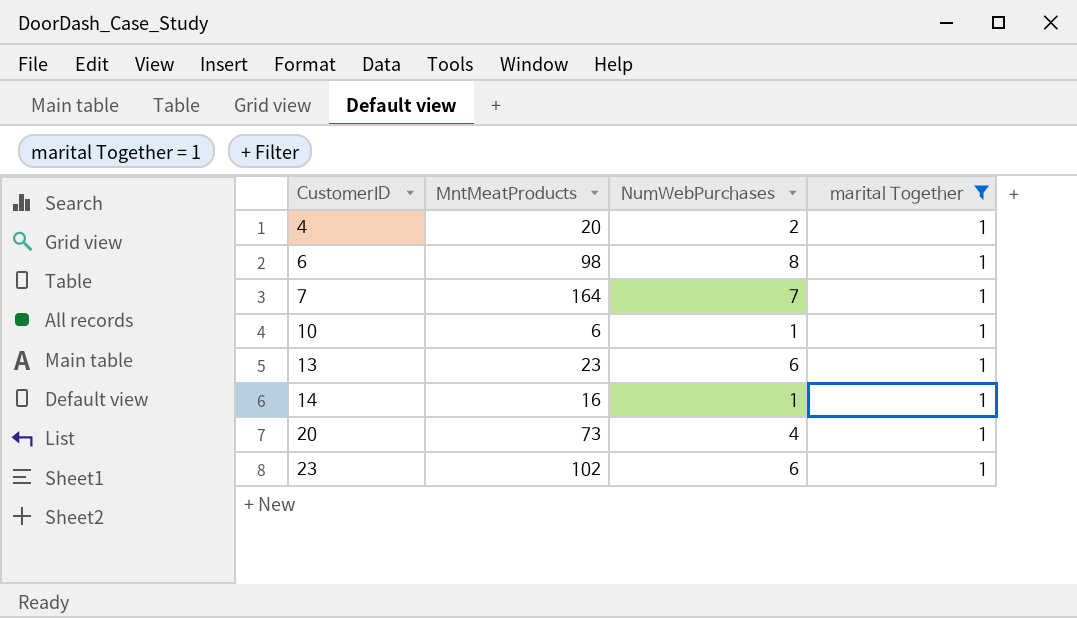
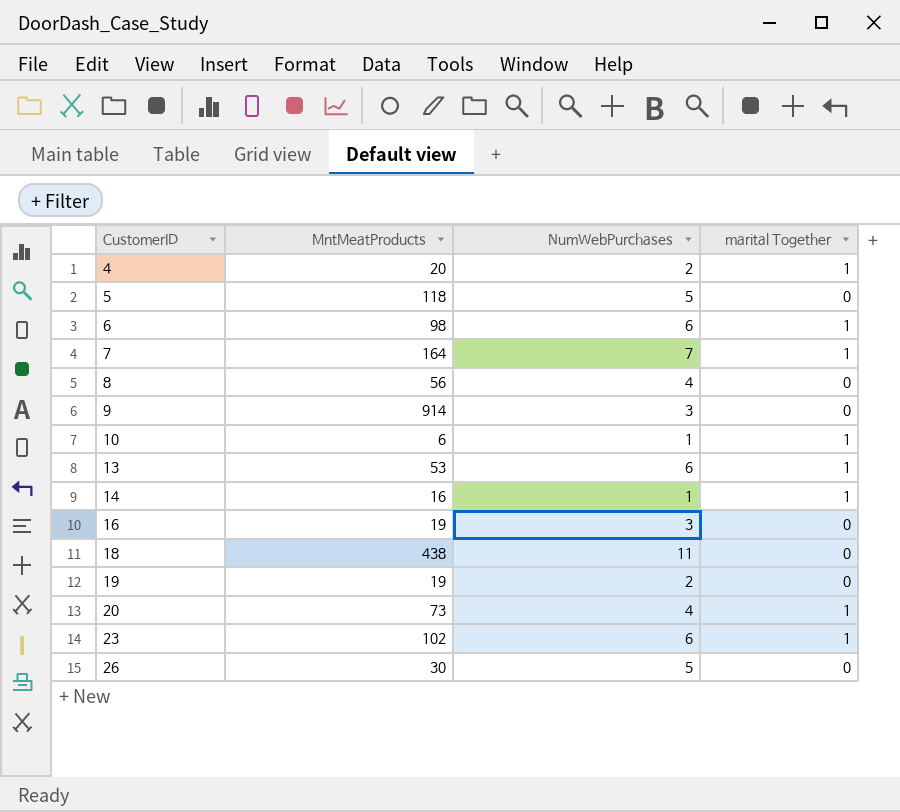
filter: marital Together = 1 -> none
6 | NumWebPurchases: 8 -> 6
13 | MntMeatProducts: 23 -> 53

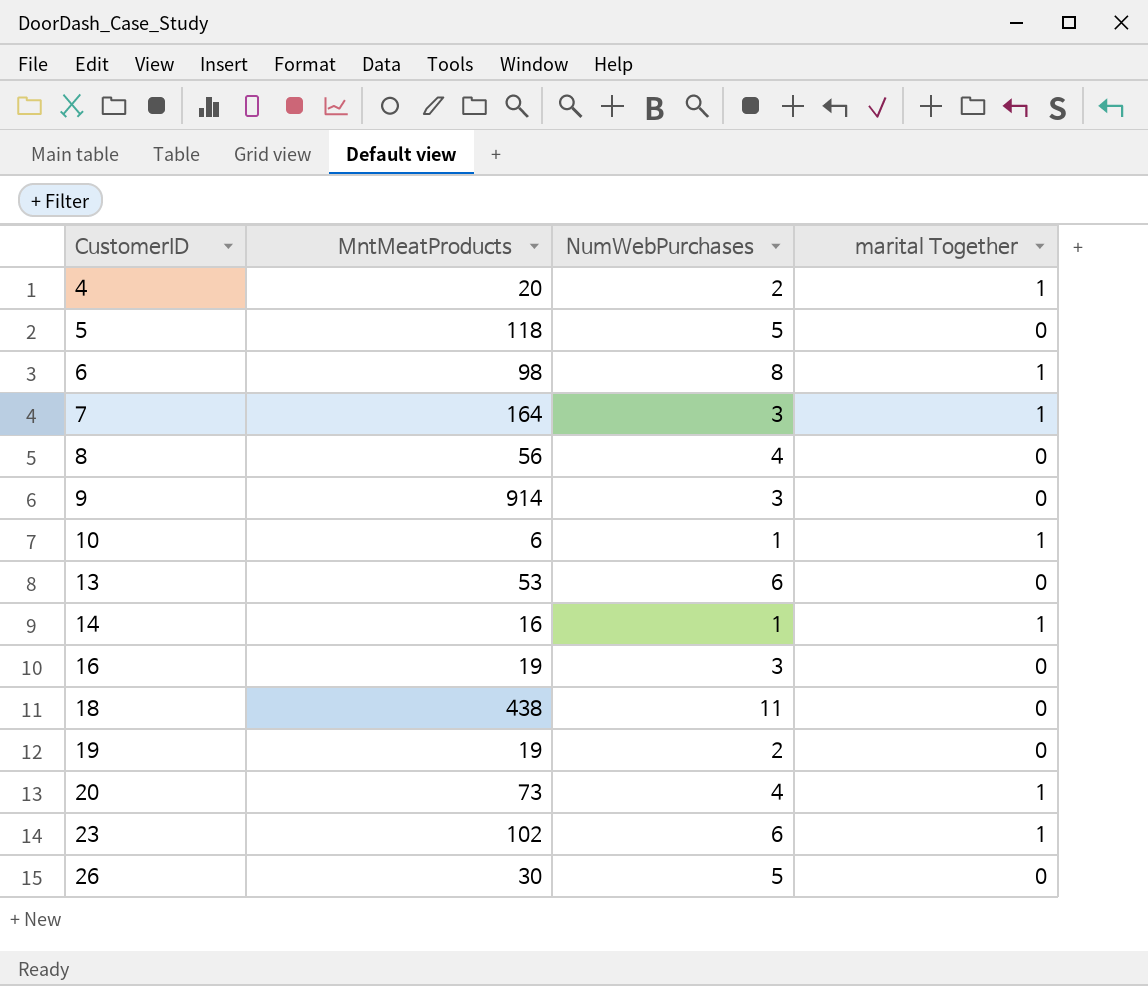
6 | NumWebPurchases: 6 -> 8
7 | NumWebPurchases: 7 -> 3
13 | marital Together: 1 -> 0

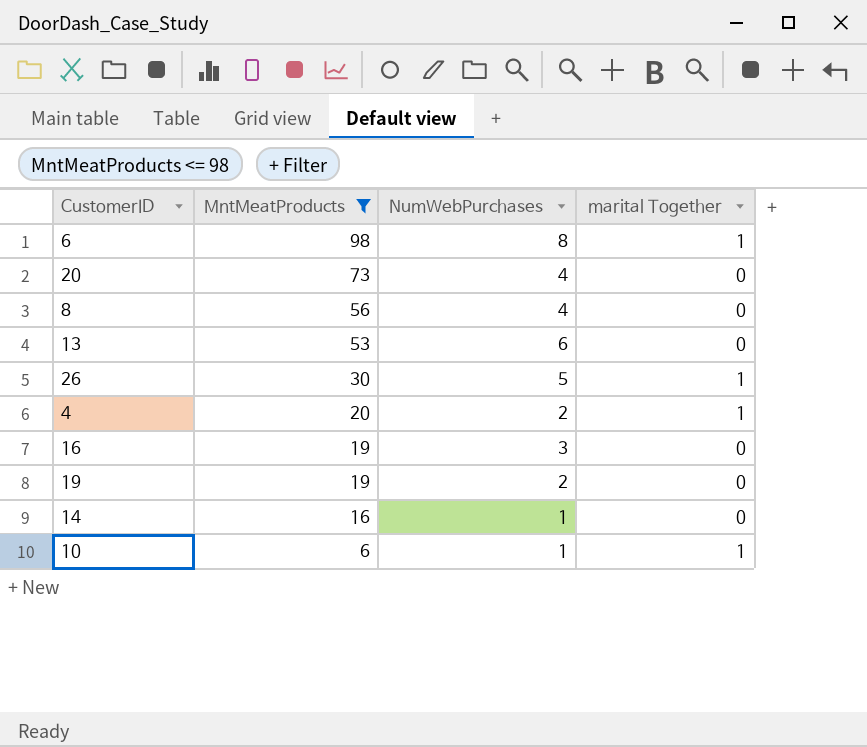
filter: none -> MntMeatProducts <= 98
row order: CustomerID ascending -> MntMeatProducts descending
20 | marital Together: 1 -> 0
26 | marital Together: 0 -> 1
14 | marital Together: 1 -> 0

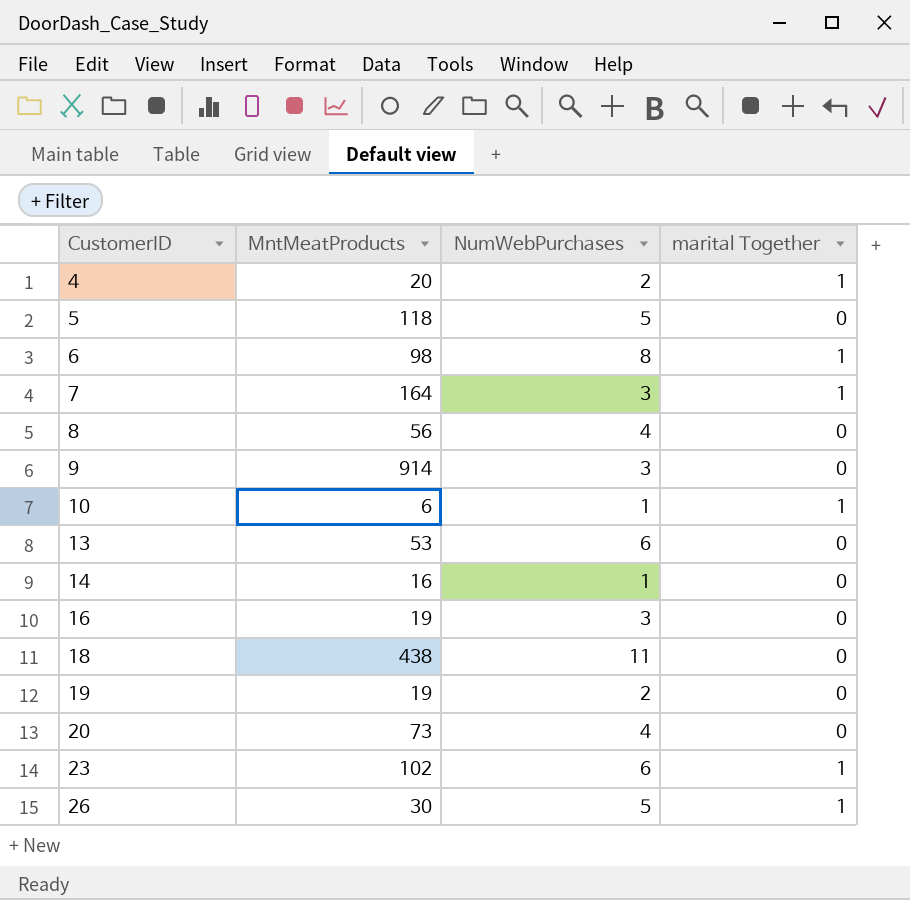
filter: MntMeatProducts <= 98 -> none
row order: MntMeatProducts descending -> CustomerID ascending

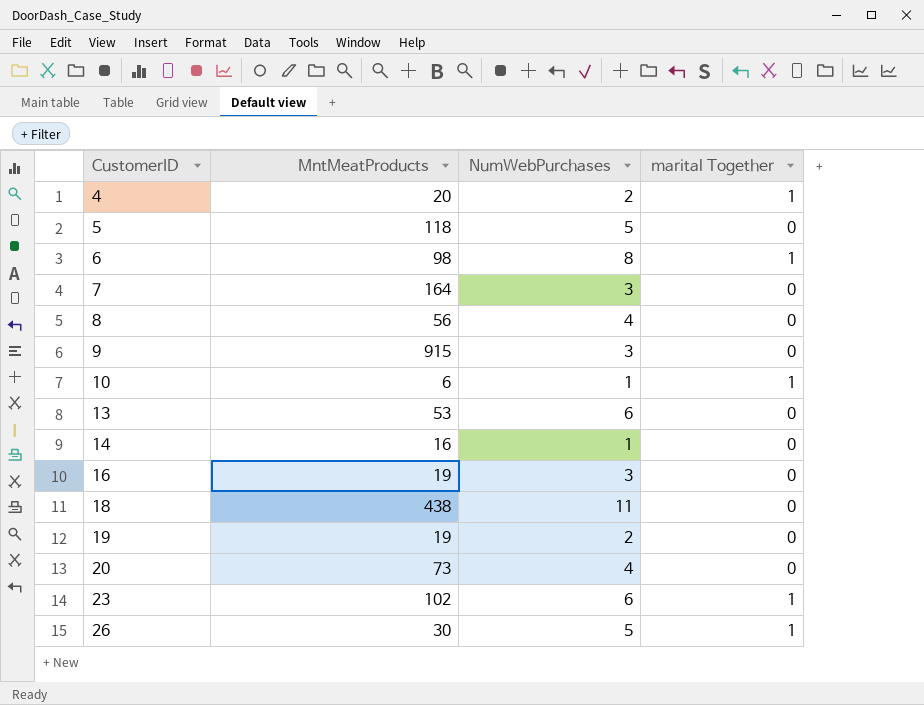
7 | marital Together: 1 -> 0
9 | MntMeatProducts: 914 -> 915

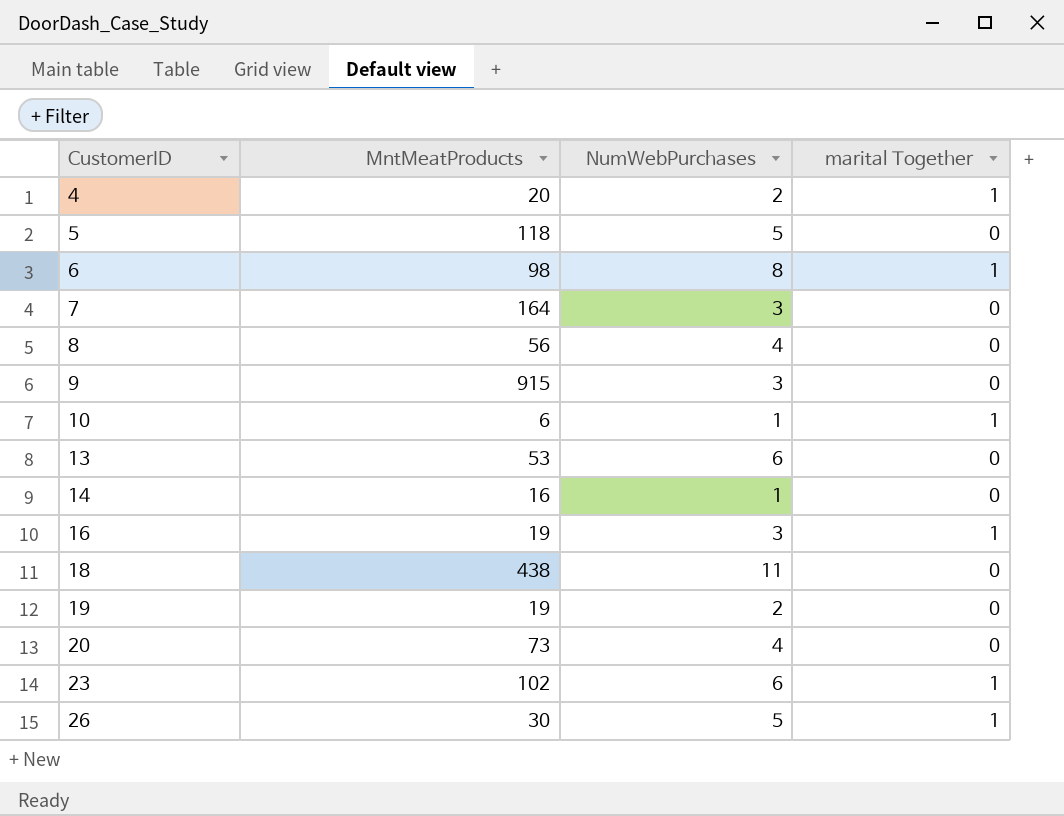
16 | marital Together: 0 -> 1

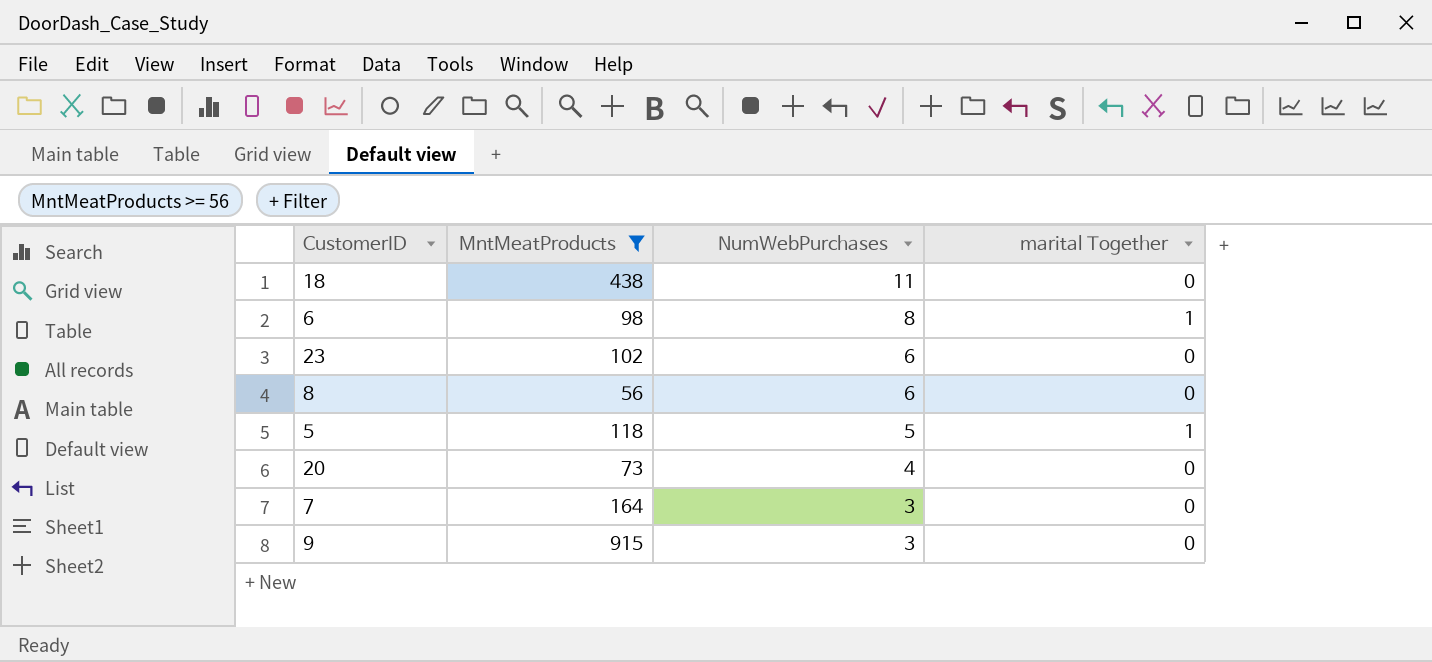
filter: none -> MntMeatProducts >= 56
row order: CustomerID ascending -> NumWebPurchases descending
23 | marital Together: 1 -> 0
8 | NumWebPurchases: 4 -> 6
5 | marital Together: 0 -> 1

